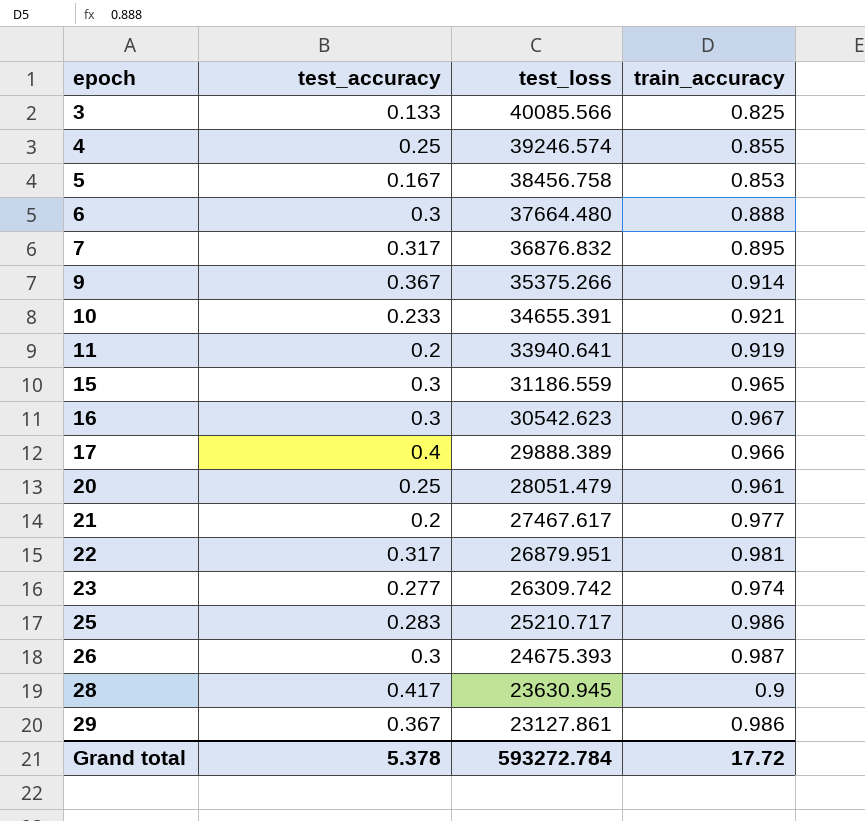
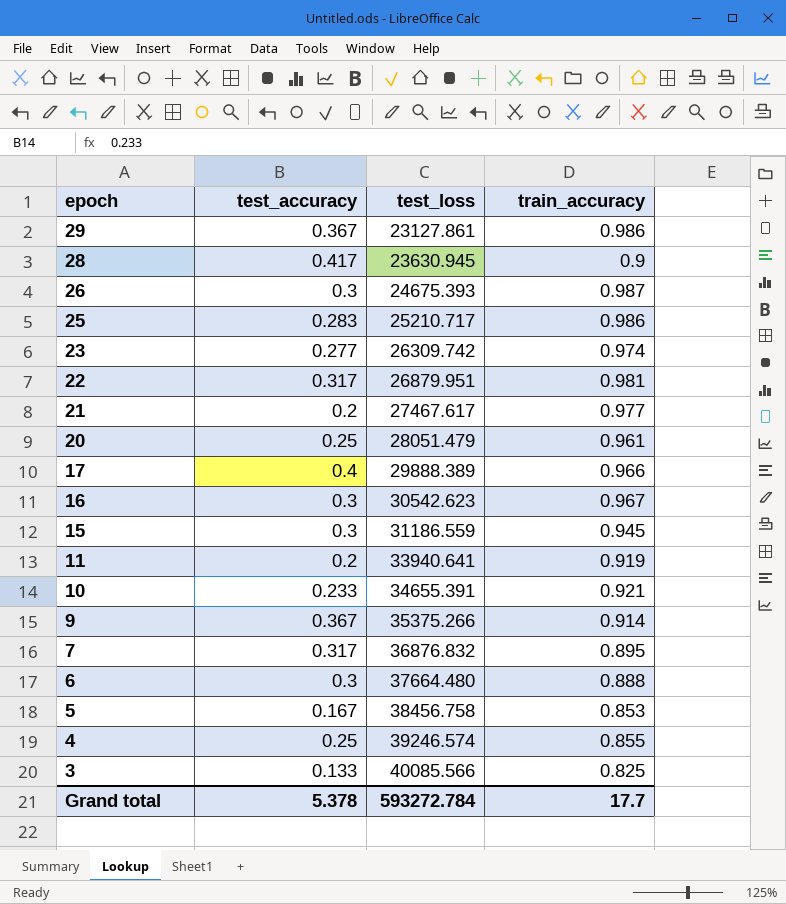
row order: epoch ascending -> epoch descending
15 | train_accuracy: 0.965 -> 0.945
Grand total | train_accuracy: 17.72 -> 17.7

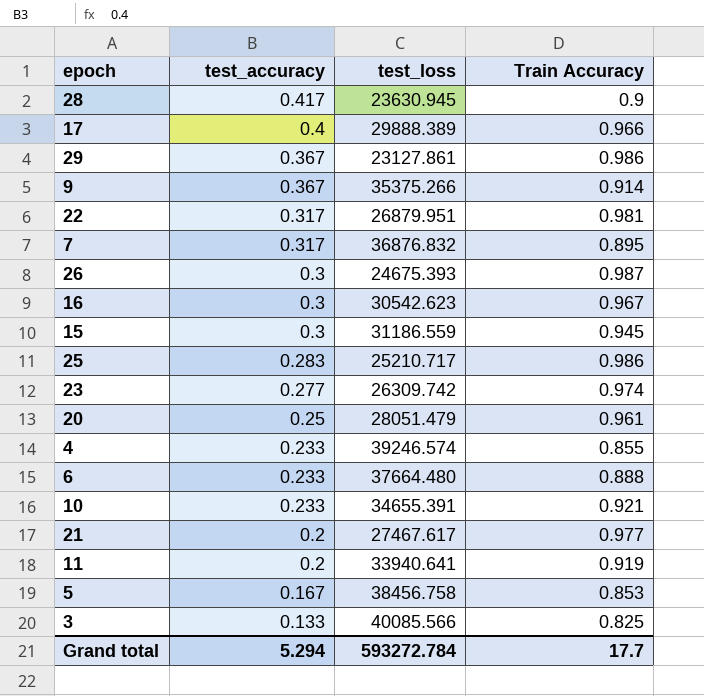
row order: epoch descending -> test_accuracy descending
column name: train_accuracy -> Train Accuracy
4 | test_accuracy: 0.25 -> 0.233
6 | test_accuracy: 0.3 -> 0.233
Grand total | test_accuracy: 5.378 -> 5.294

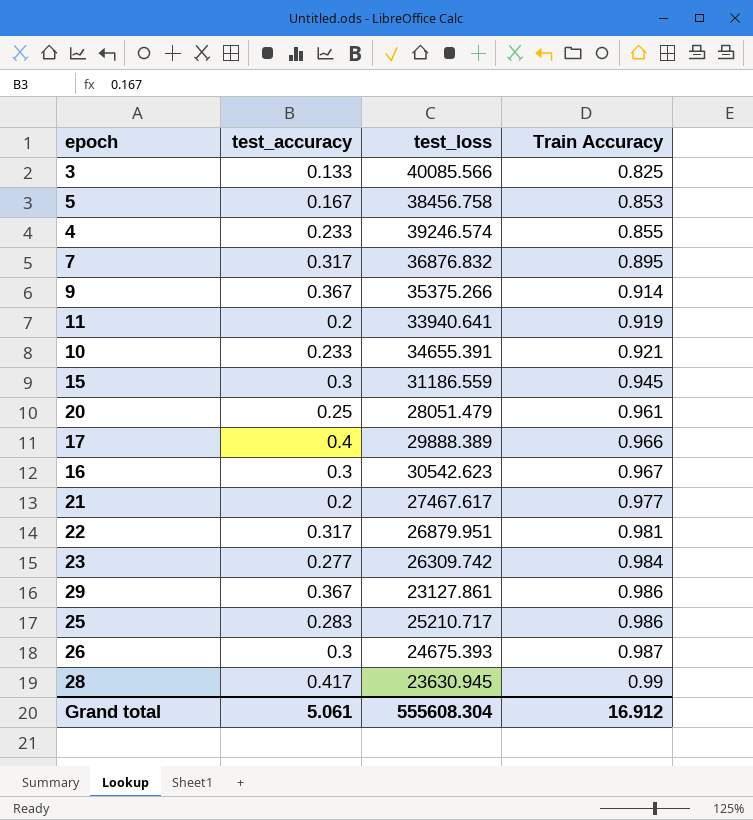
row order: test_accuracy descending -> Train Accuracy ascending
row 6: 0.233 | 37664.480 | 0.888 -> none
23 | Train Accuracy: 0.974 -> 0.984
28 | Train Accuracy: 0.9 -> 0.99
Grand total | test_accuracy: 5.294 -> 5.061
Grand total | test_loss: 593272.784 -> 555608.304
Grand total | Train Accuracy: 17.7 -> 16.912

